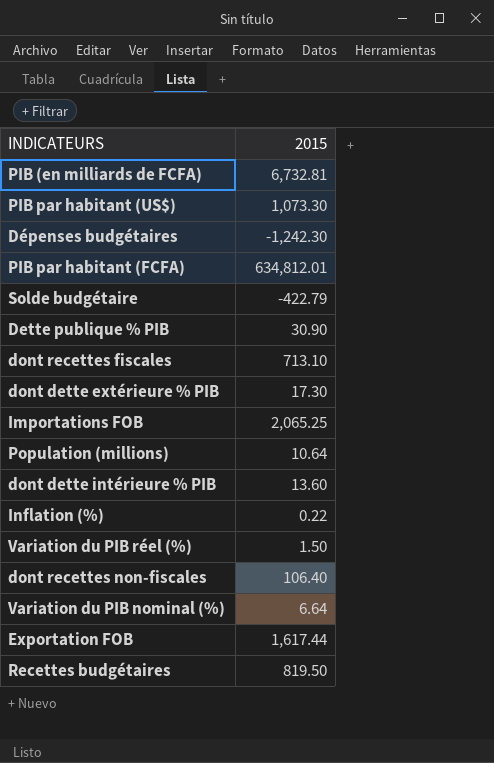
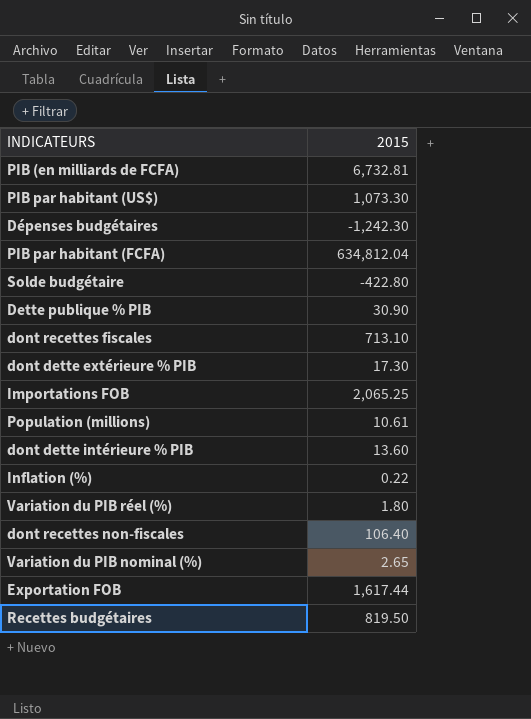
PIB par habitant (FCFA) | 2015: 634,812.01 -> 634,812.04
Solde budgétaire | 2015: -422.79 -> -422.80
Population (millions) | 2015: 10.64 -> 10.61
Variation du PIB réel (%) | 2015: 1.50 -> 1.80
Variation du PIB nominal (%) | 2015: 6.64 -> 2.65

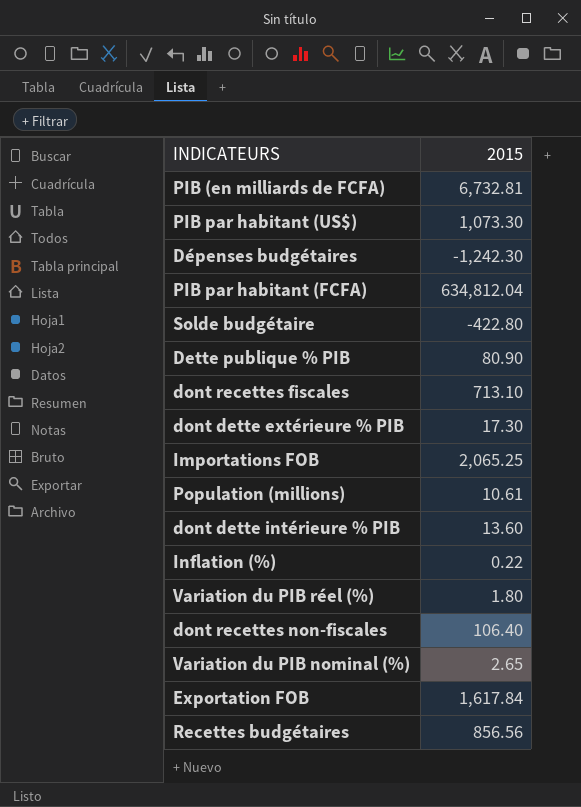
Dette publique % PIB | 2015: 30.90 -> 80.90
Exportation FOB | 2015: 1,617.44 -> 1,617.84
Recettes budgétaires | 2015: 819.50 -> 856.56

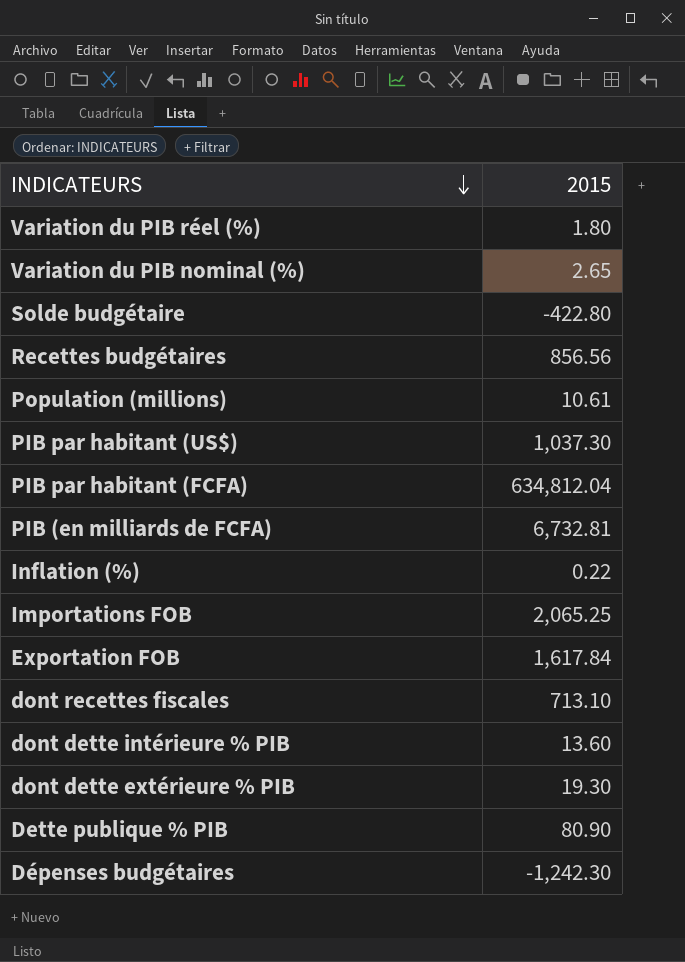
row order: none -> INDICATEURS descending
row dont recettes non-fiscales: 106.40 -> none
PIB par habitant (US$) | 2015: 1,073.30 -> 1,037.30
dont dette extérieure % PIB | 2015: 17.30 -> 19.30

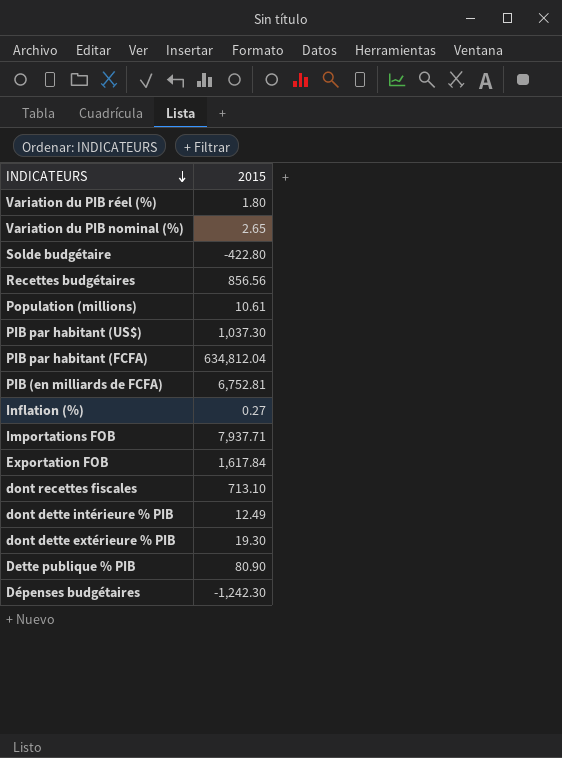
PIB (en milliards de FCFA) | 2015: 6,732.81 -> 6,752.81
Inflation (%) | 2015: 0.22 -> 0.27
Importations FOB | 2015: 2,065.25 -> 7,937.71
dont dette intérieure % PIB | 2015: 13.60 -> 12.49

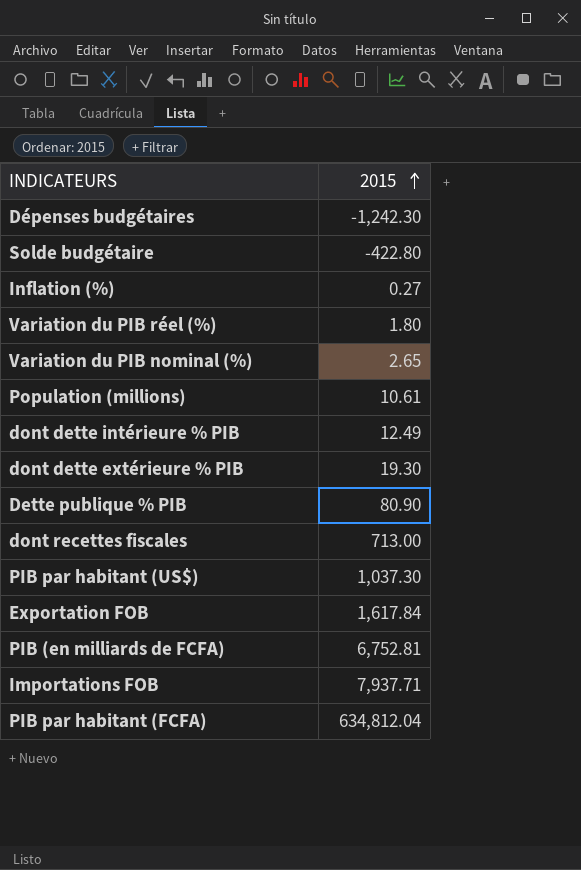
row order: INDICATEURS descending -> 2015 ascending
row Recettes budgétaires: 856.56 -> none
dont recettes fiscales | 2015: 713.10 -> 713.00

